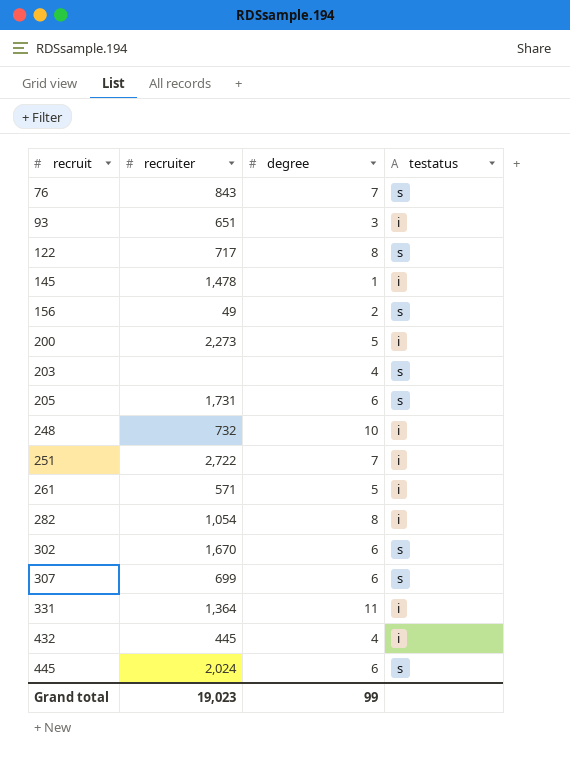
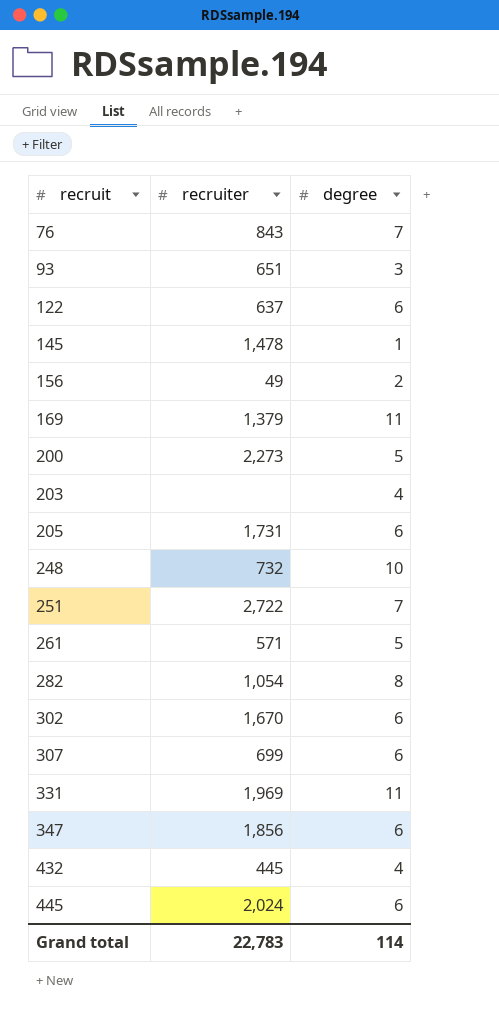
column testatus | position: 4 -> none
122 | recruiter: 717 -> 637
122 | degree: 8 -> 6
row 169: none -> 1,379 | 11
331 | recruiter: 1,364 -> 1,969
row 347: none -> 1,856 | 6
Grand total | recruiter: 19,023 -> 22,783
Grand total | degree: 99 -> 114

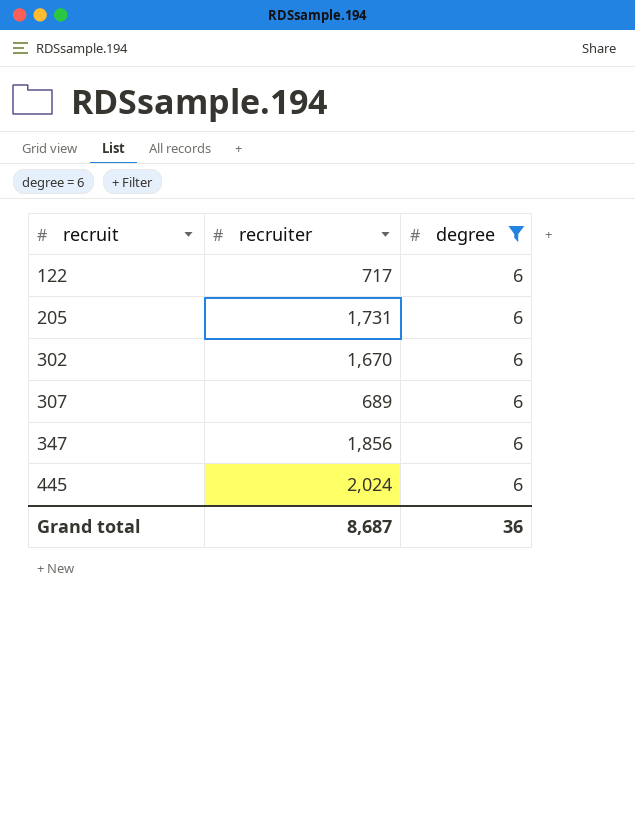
filter: none -> degree = 6
122 | recruiter: 637 -> 717
307 | recruiter: 699 -> 689
Grand total | recruiter: 22,783 -> 8,687
Grand total | degree: 114 -> 36

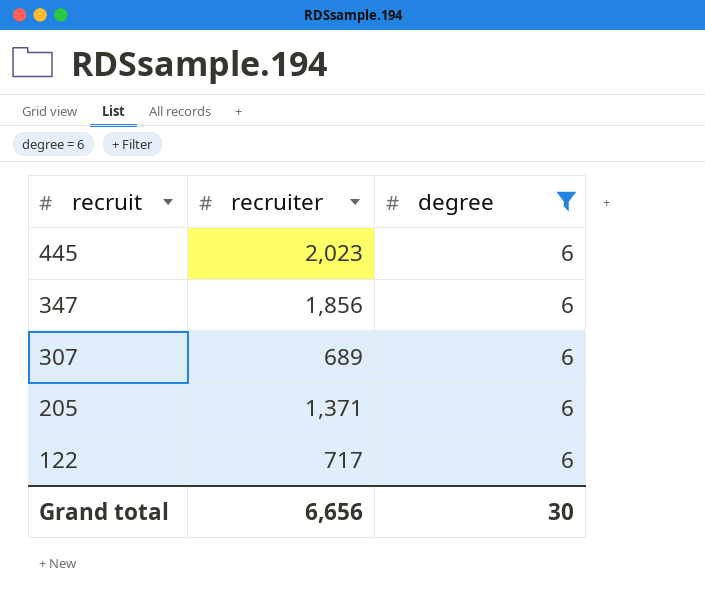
row order: recruit ascending -> recruit descending
row 302: 1,670 | 6 -> none
445 | recruiter: 2,024 -> 2,023
205 | recruiter: 1,731 -> 1,371
Grand total | recruiter: 8,687 -> 6,656
Grand total | degree: 36 -> 30

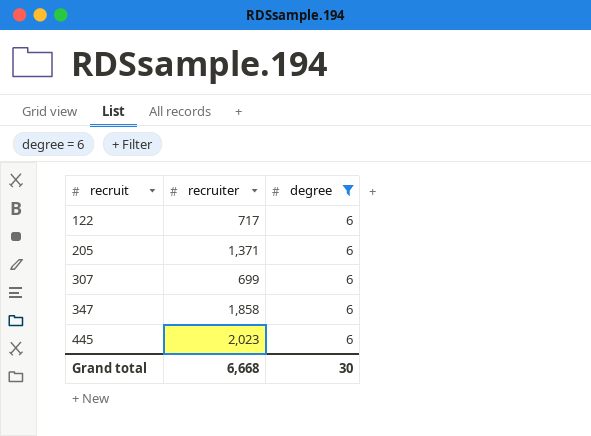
row order: recruit descending -> recruit ascending
307 | recruiter: 689 -> 699
347 | recruiter: 1,856 -> 1,858
Grand total | recruiter: 6,656 -> 6,668

